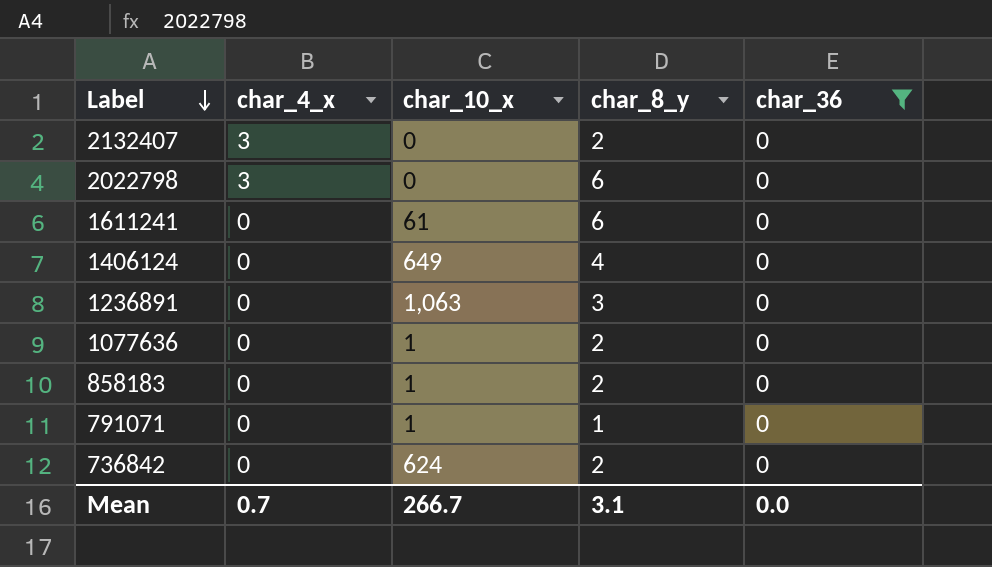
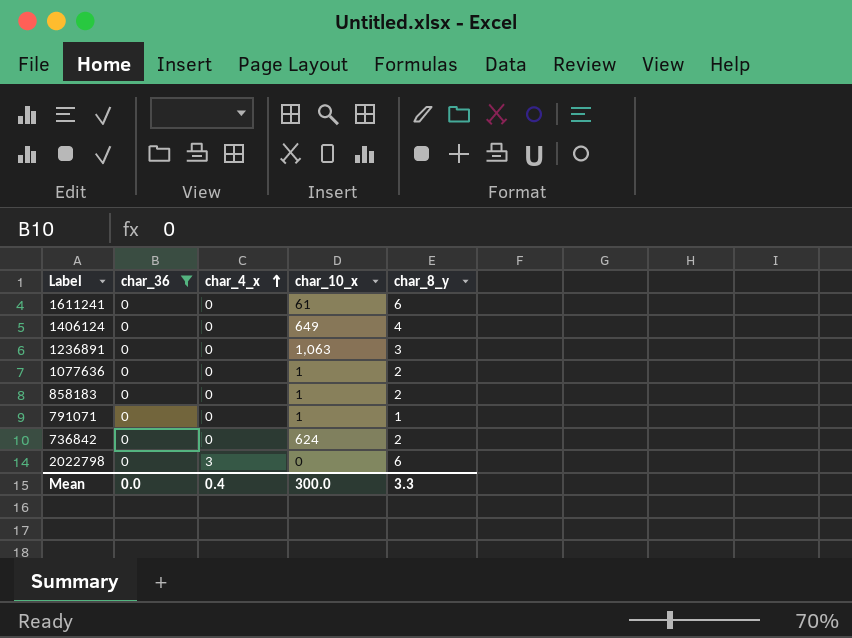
row order: Label descending -> char_4_x ascending
column char_36 | position: 5 -> 2
row 2132407: 3 | 0 | 2 | 0 -> none
Mean | char_4_x: 0.7 -> 0.4
Mean | char_10_x: 266.7 -> 300.0
Mean | char_8_y: 3.1 -> 3.3

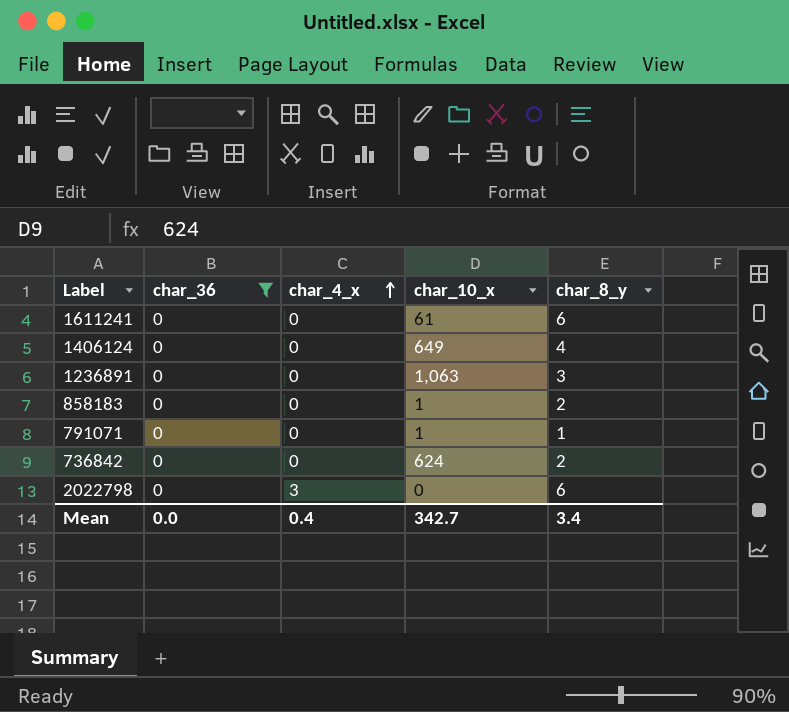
row 1077636: 0 | 0 | 1 | 2 -> none
Mean | char_10_x: 300.0 -> 342.7
Mean | char_8_y: 3.3 -> 3.4

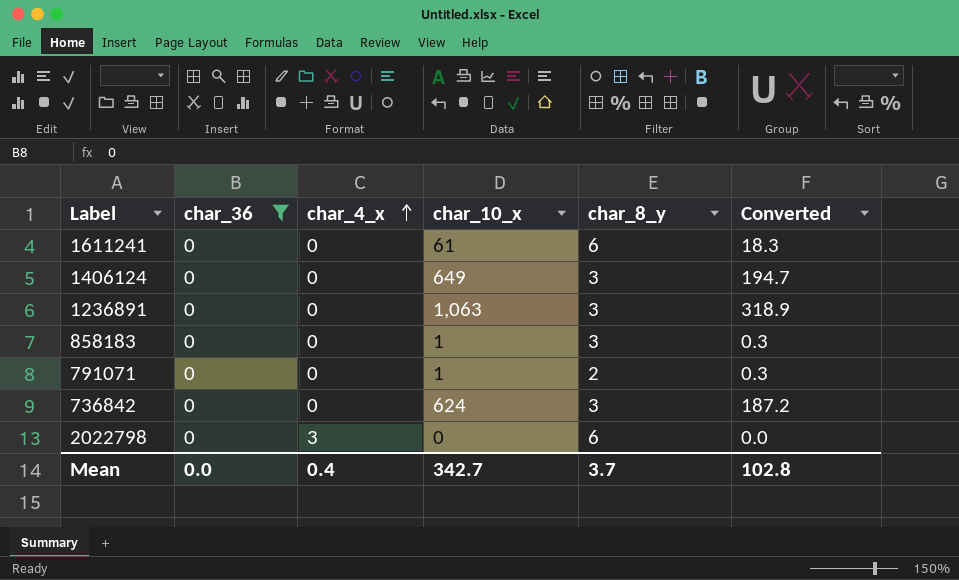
column Converted | formula: none -> [char_10_x] * 0.3
1406124 | char_8_y: 4 -> 3
858183 | char_8_y: 2 -> 3
791071 | char_8_y: 1 -> 2
736842 | char_8_y: 2 -> 3
Mean | char_8_y: 3.4 -> 3.7

